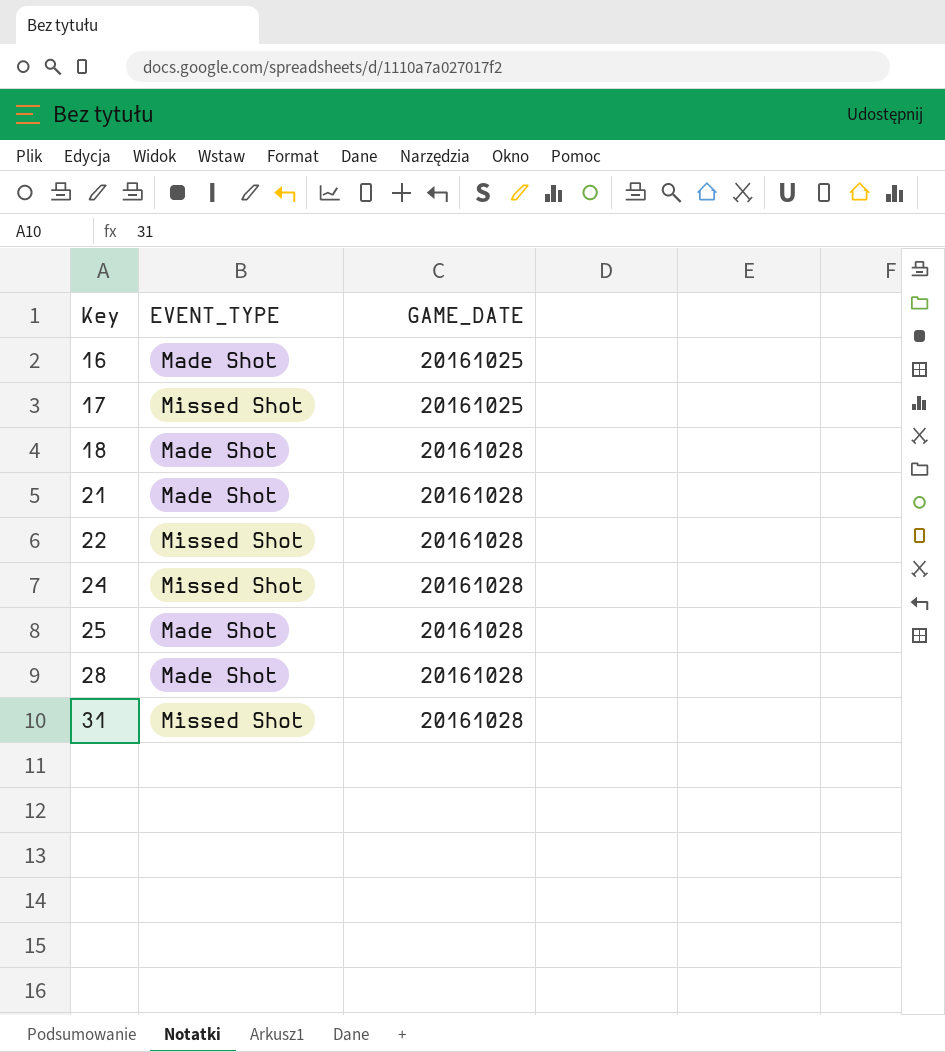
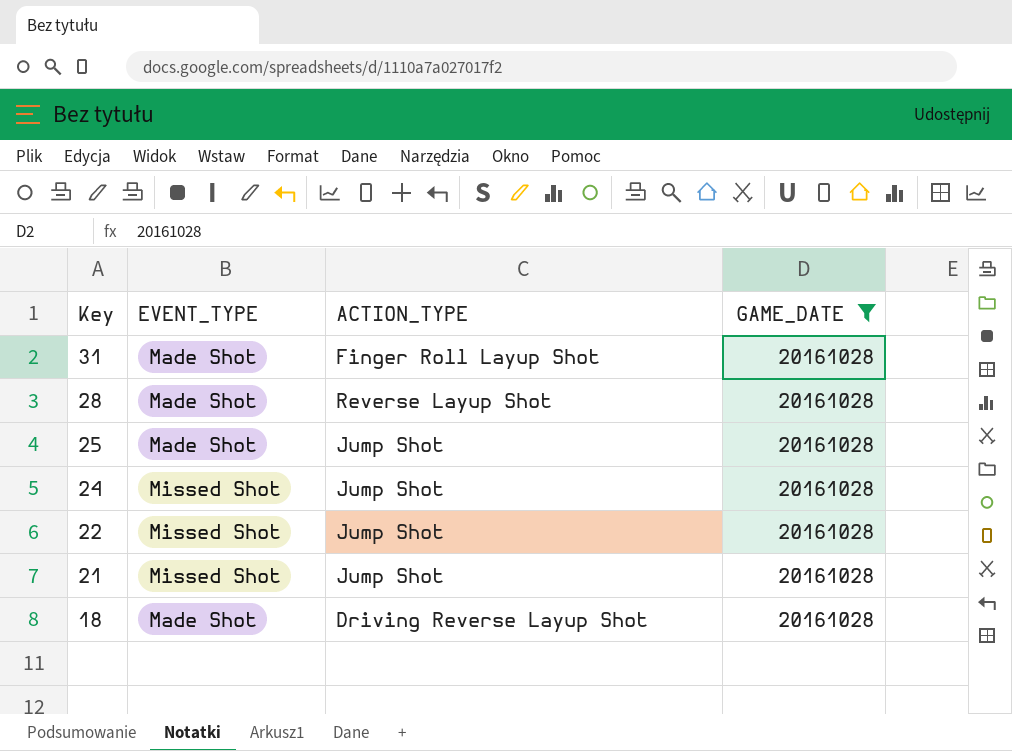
filter: none -> GAME_DATE = 20161028
row order: Key ascending -> Key descending
column ACTION_TYPE | position: none -> 3
31 | EVENT_TYPE: Missed Shot -> Made Shot
21 | EVENT_TYPE: Made Shot -> Missed Shot

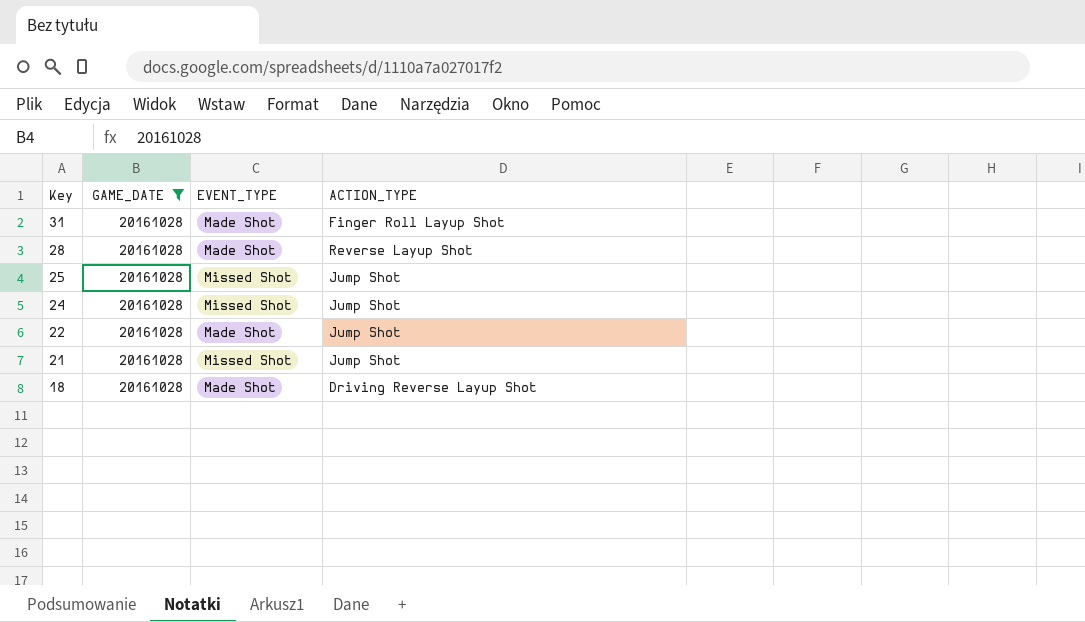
column GAME_DATE | position: 4 -> 2
25 | EVENT_TYPE: Made Shot -> Missed Shot
22 | EVENT_TYPE: Missed Shot -> Made Shot

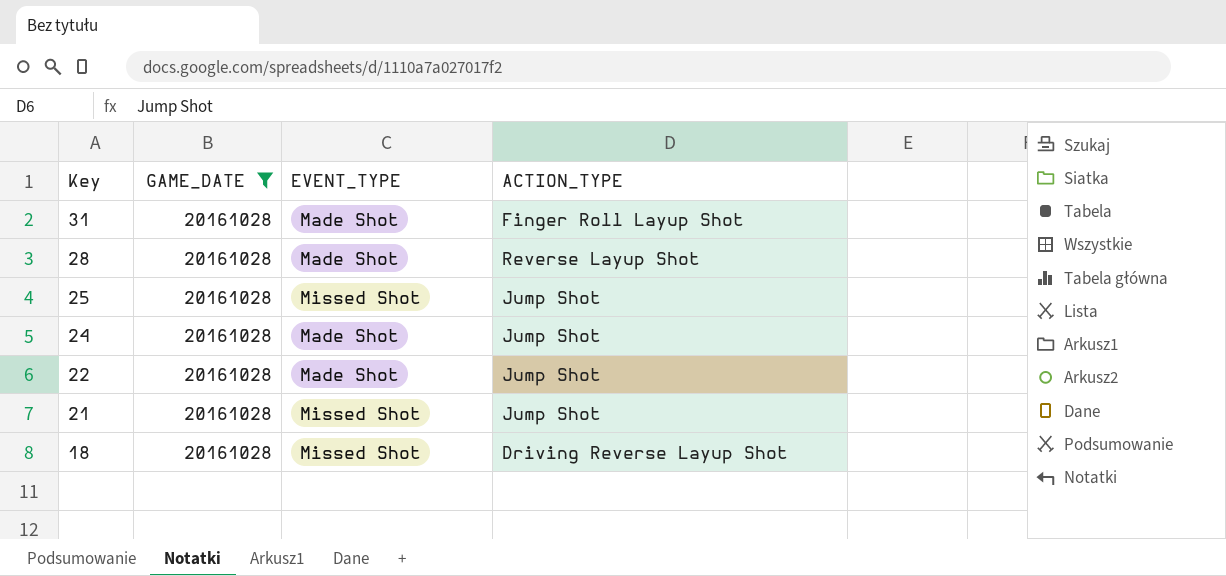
24 | EVENT_TYPE: Missed Shot -> Made Shot
18 | EVENT_TYPE: Made Shot -> Missed Shot

